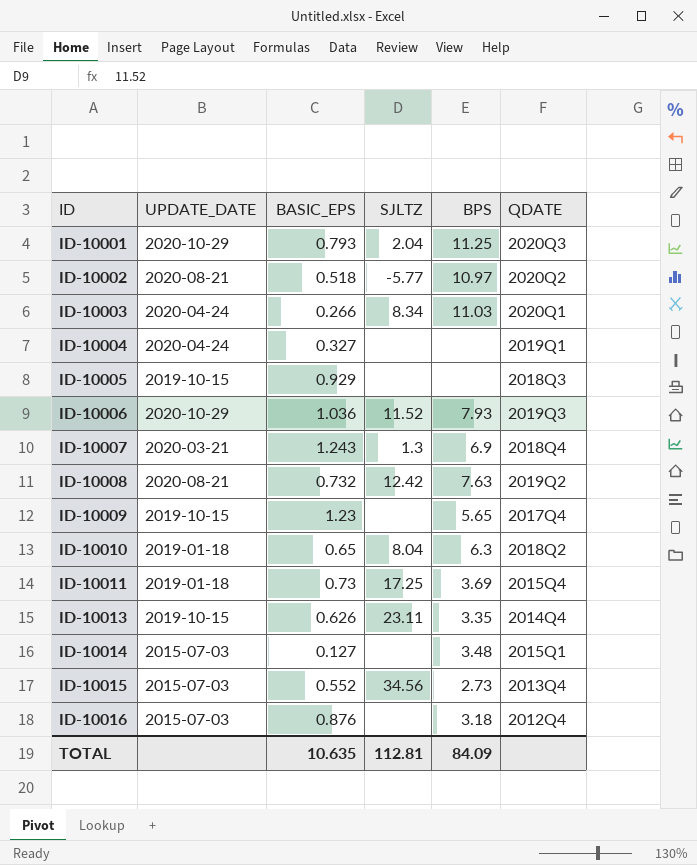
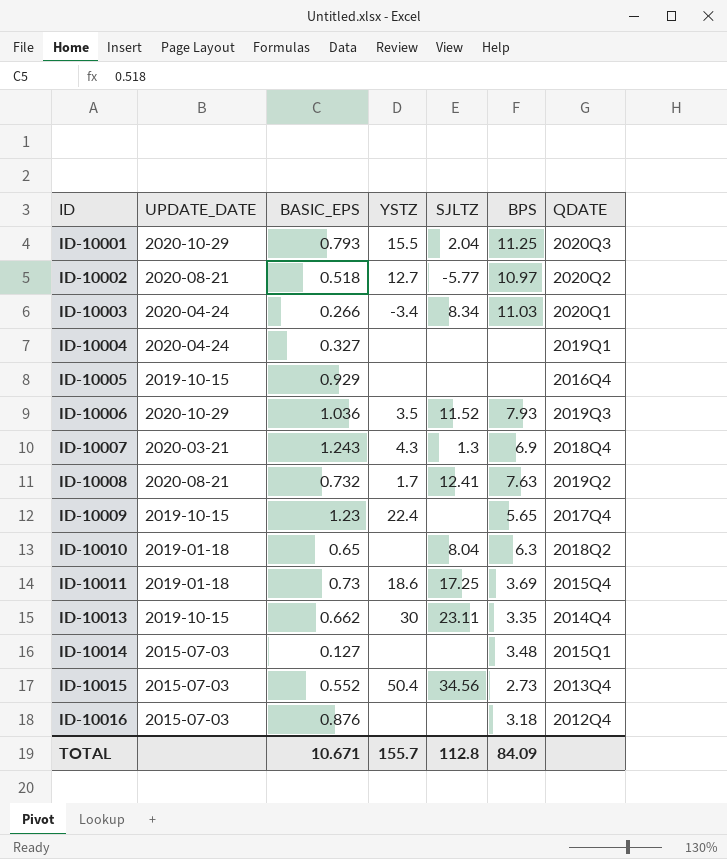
column YSTZ | position: none -> 4
ID-10005 | QDATE: 2018Q3 -> 2016Q4
ID-10008 | SJLTZ: 12.42 -> 12.41
ID-10013 | BASIC_EPS: 0.626 -> 0.662
TOTAL | BASIC_EPS: 10.635 -> 10.671
TOTAL | SJLTZ: 112.81 -> 112.8

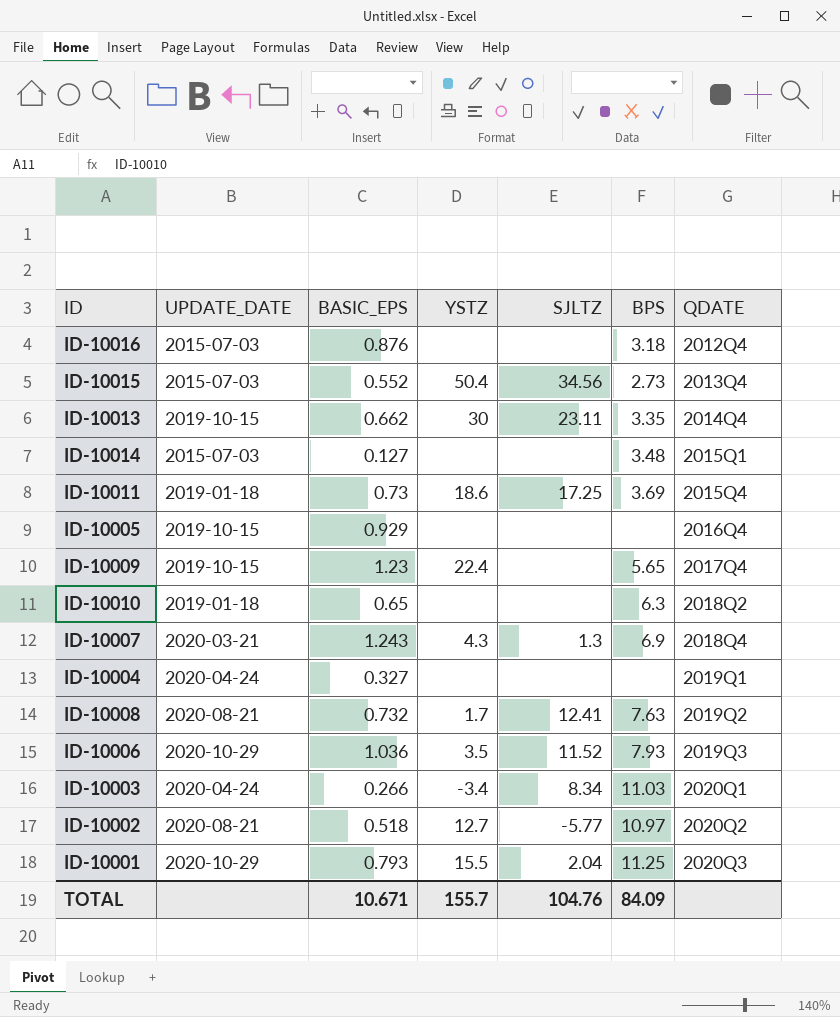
row order: ID ascending -> QDATE ascending
ID-10010 | SJLTZ: 8.04 -> none
TOTAL | SJLTZ: 112.8 -> 104.76

